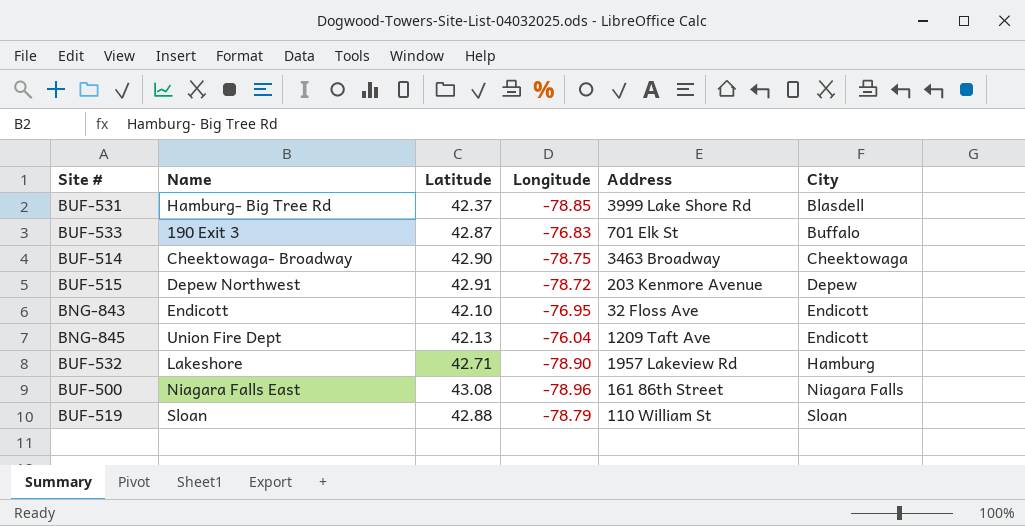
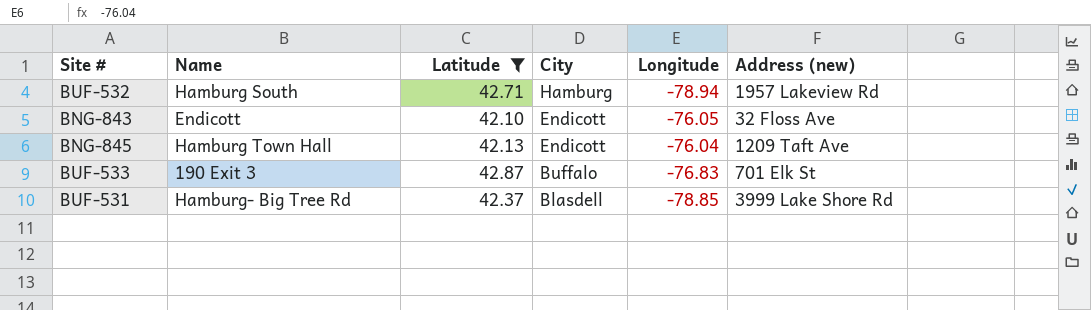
filter: none -> Latitude <= 42.87
row order: City ascending -> City descending
column City | position: 6 -> 4
column name: Address -> Address (new)
BUF-532 | Name: Lakeshore -> Hamburg South
BUF-532 | Longitude: -78.90 -> -78.94
BNG-843 | Longitude: -76.95 -> -76.05
BNG-845 | Name: Union Fire Dept -> Hamburg Town Hall

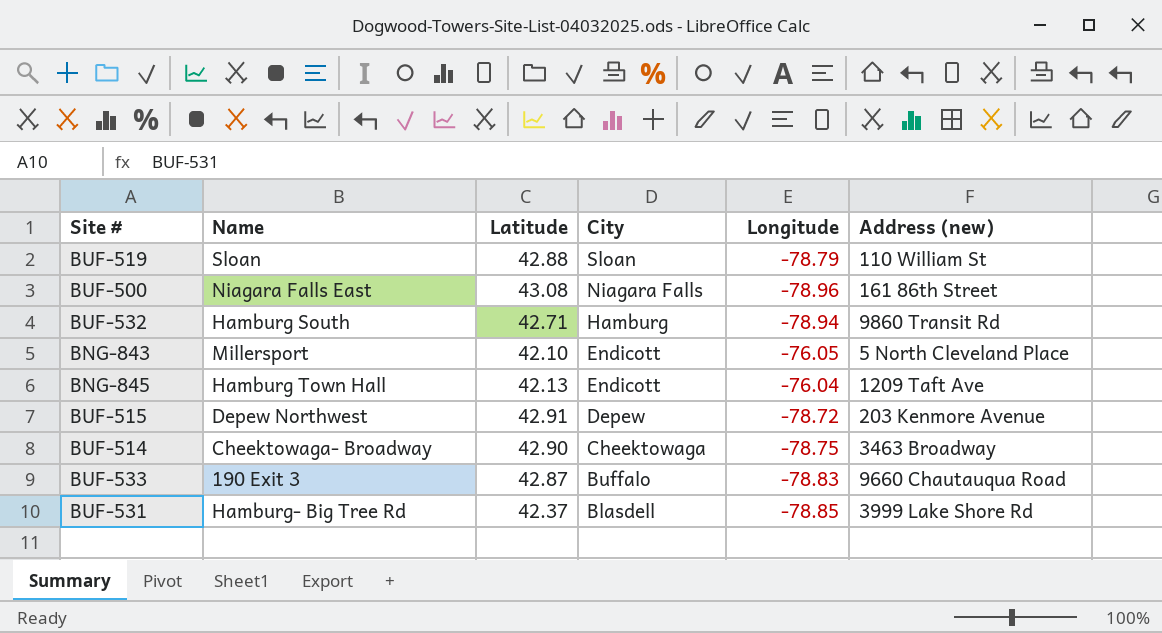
filter: Latitude <= 42.87 -> none
BUF-532 | Address (new): 1957 Lakeview Rd -> 9860 Transit Rd
BNG-843 | Name: Endicott -> Millersport
BNG-843 | Address (new): 32 Floss Ave -> 5 North Cleveland Place
BUF-533 | Longitude: -76.83 -> -78.83
BUF-533 | Address (new): 701 Elk St -> 9660 Chautauqua Road

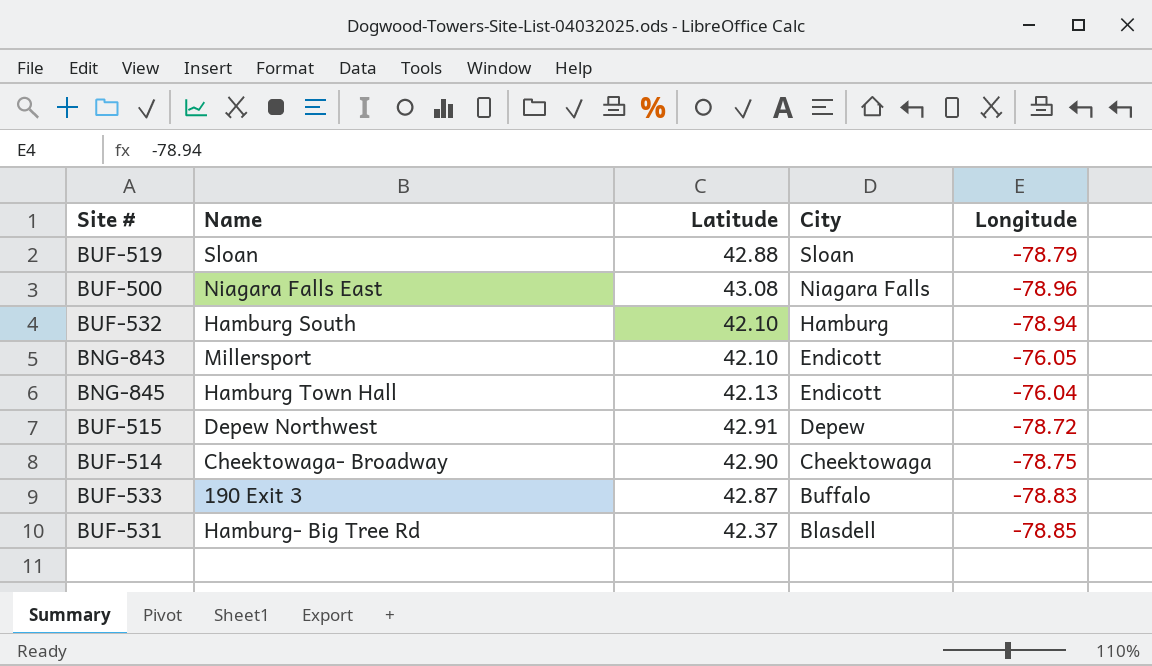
column Address (new) | position: 6 -> none
BUF-532 | Latitude: 42.71 -> 42.10

